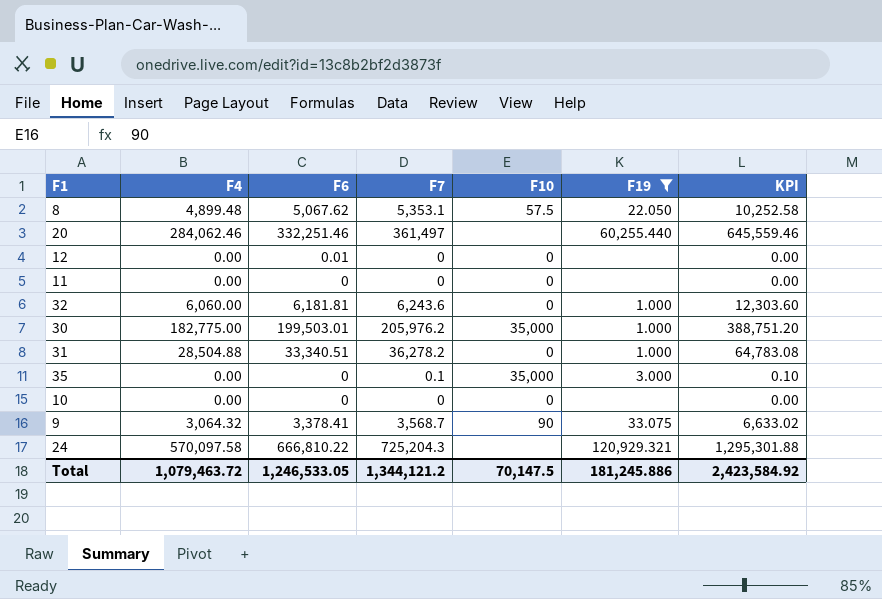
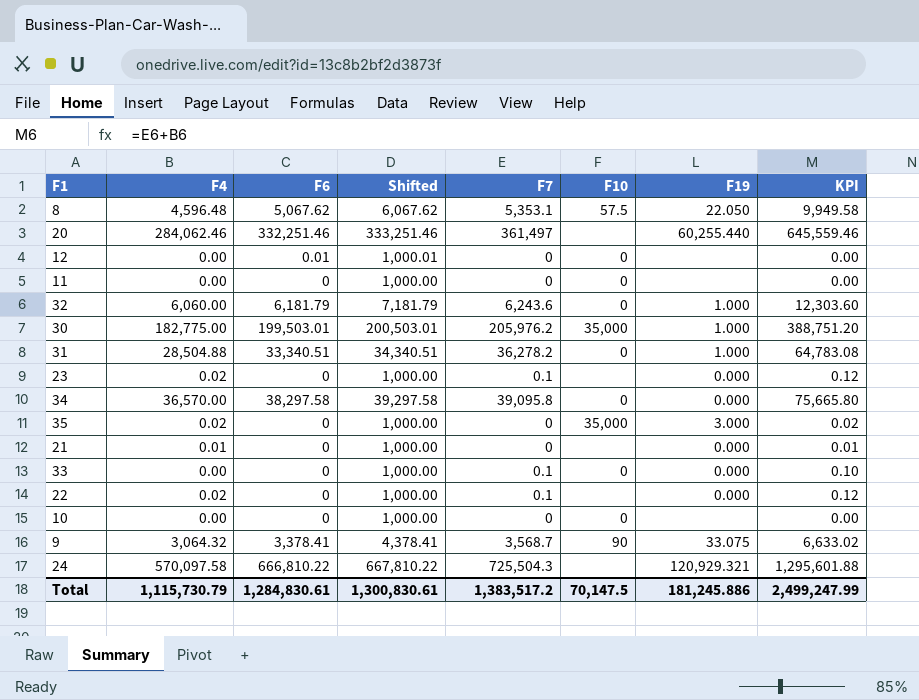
filter: F19 != 0.000 -> none
column Shifted | formula: none -> [F6] + 1000
8 | F4: 4,899.48 -> 4,596.48
8 | KPI: 10,252.58 -> 9,949.58
32 | F6: 6,181.81 -> 6,181.79
35 | F4: 0.00 -> 0.02
35 | F7: 0.1 -> 0
35 | KPI: 0.10 -> 0.02
24 | F7: 725,204.3 -> 725,504.3
24 | KPI: 1,295,301.88 -> 1,295,601.88
Total | F4: 1,079,463.72 -> 1,115,730.79
Total | F6: 1,246,533.05 -> 1,284,830.61
Total | F7: 1,344,121.2 -> 1,383,517.2
Total | KPI: 2,423,584.92 -> 2,499,247.99

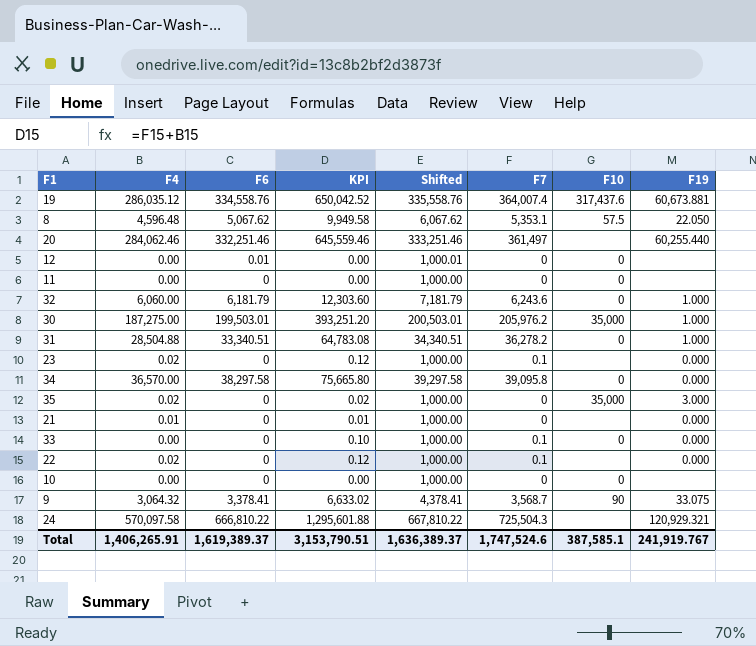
column KPI | position: 8 -> 4
row 19: none -> 286,035.12 | 334,558.76 | 650,042.52 | 335,558.76 | 364,007.4 | 317,437.6 | 60,673.881
30 | F4: 182,775.00 -> 187,275.00
30 | KPI: 388,751.20 -> 393,251.20
Total | F4: 1,115,730.79 -> 1,406,265.91
Total | F6: 1,284,830.61 -> 1,619,389.37
Total | KPI: 2,499,247.99 -> 3,153,790.51
Total | Shifted: 1,300,830.61 -> 1,636,389.37
Total | F7: 1,383,517.2 -> 1,747,524.6
Total | F10: 70,147.5 -> 387,585.1
Total | F19: 181,245.886 -> 241,919.767

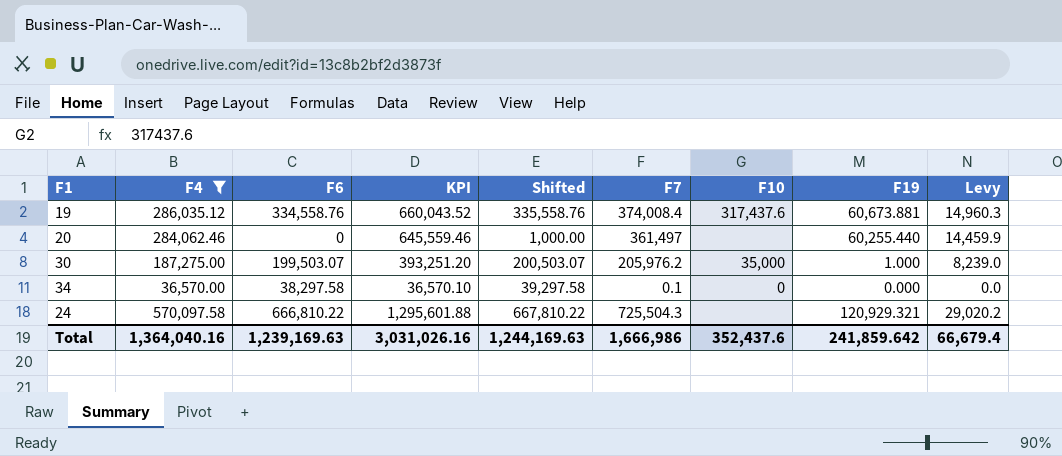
filter: none -> F4 >= 36,570.00
column Levy | formula: none -> [F7] * 0.04
19 | KPI: 650,042.52 -> 660,043.52
19 | F7: 364,007.4 -> 374,008.4
20 | F6: 332,251.46 -> 0
20 | Shifted: 333,251.46 -> 1,000.00
30 | F6: 199,503.01 -> 199,503.07
30 | Shifted: 200,503.01 -> 200,503.07
34 | KPI: 75,665.80 -> 36,570.10
34 | F7: 39,095.8 -> 0.1
Total | F4: 1,406,265.91 -> 1,364,040.16
Total | F6: 1,619,389.37 -> 1,239,169.63
Total | KPI: 3,153,790.51 -> 3,031,026.16
Total | Shifted: 1,636,389.37 -> 1,244,169.63
Total | F7: 1,747,524.6 -> 1,666,986
Total | F10: 387,585.1 -> 352,437.6
Total | F19: 241,919.767 -> 241,859.642

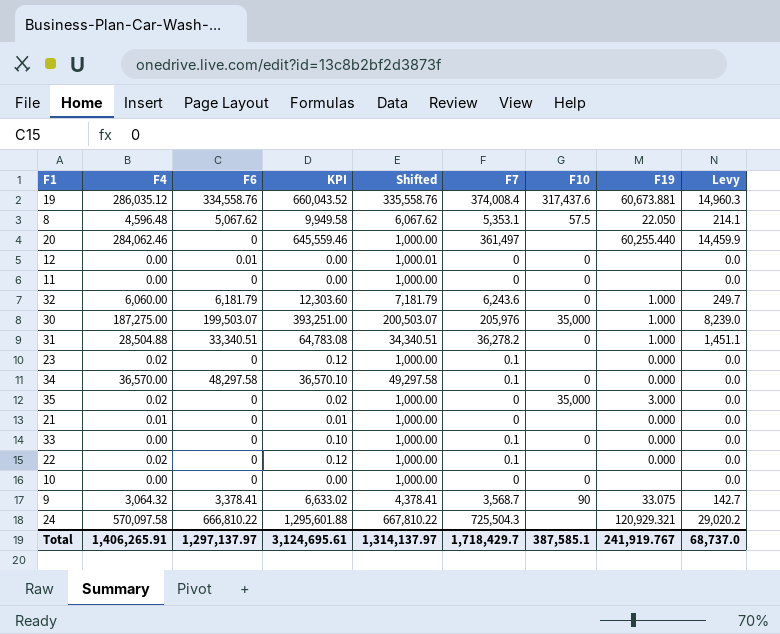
filter: F4 >= 36,570.00 -> none
30 | KPI: 393,251.20 -> 393,251.00
30 | F7: 205,976.2 -> 205,976
34 | F6: 38,297.58 -> 48,297.58
34 | Shifted: 39,297.58 -> 49,297.58
Total | F4: 1,364,040.16 -> 1,406,265.91
Total | F6: 1,239,169.63 -> 1,297,137.97
Total | KPI: 3,031,026.16 -> 3,124,695.61
Total | Shifted: 1,244,169.63 -> 1,314,137.97
Total | F7: 1,666,986 -> 1,718,429.7
Total | F10: 352,437.6 -> 387,585.1
Total | F19: 241,859.642 -> 241,919.767
Total | Levy: 66,679.4 -> 68,737.0

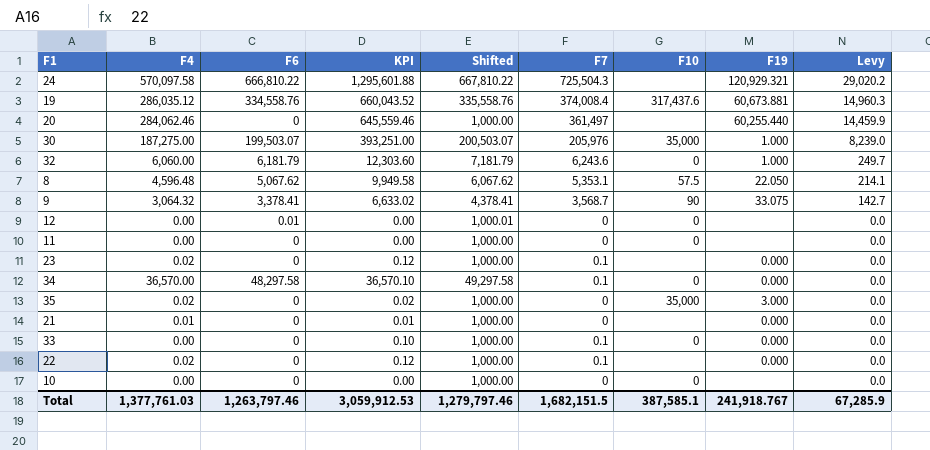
row order: none -> Levy descending
row 31: 28,504.88 | 33,340.51 | 64,783.08 | 34,340.51 | 36,278.2 | 0 | 1.000 | 1,451.1 -> none
Total | F4: 1,406,265.91 -> 1,377,761.03
Total | F6: 1,297,137.97 -> 1,263,797.46
Total | KPI: 3,124,695.61 -> 3,059,912.53
Total | Shifted: 1,314,137.97 -> 1,279,797.46
Total | F7: 1,718,429.7 -> 1,682,151.5
Total | F19: 241,919.767 -> 241,918.767
Total | Levy: 68,737.0 -> 67,285.9

